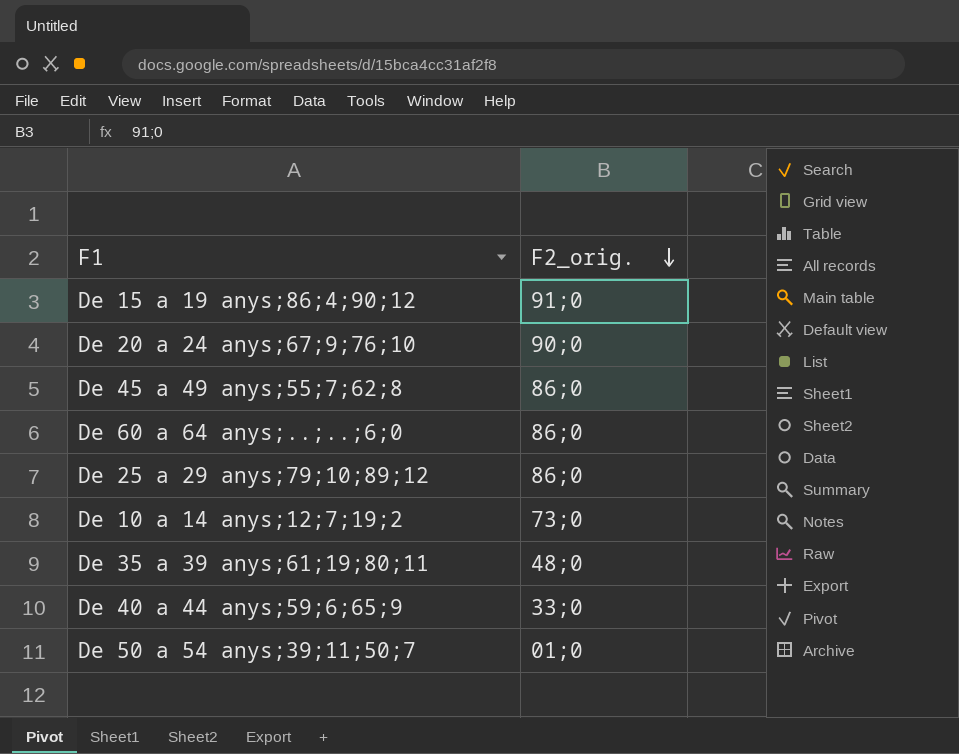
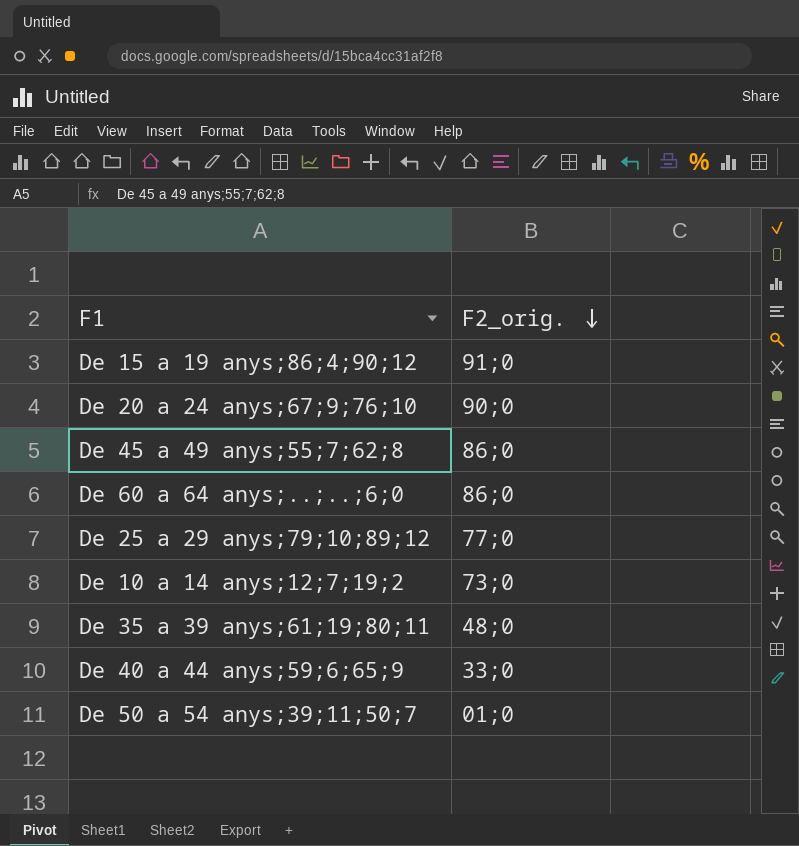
De 25 a 29 anys;79;10;89;12 | F2_orig.: 86;0 -> 77;0

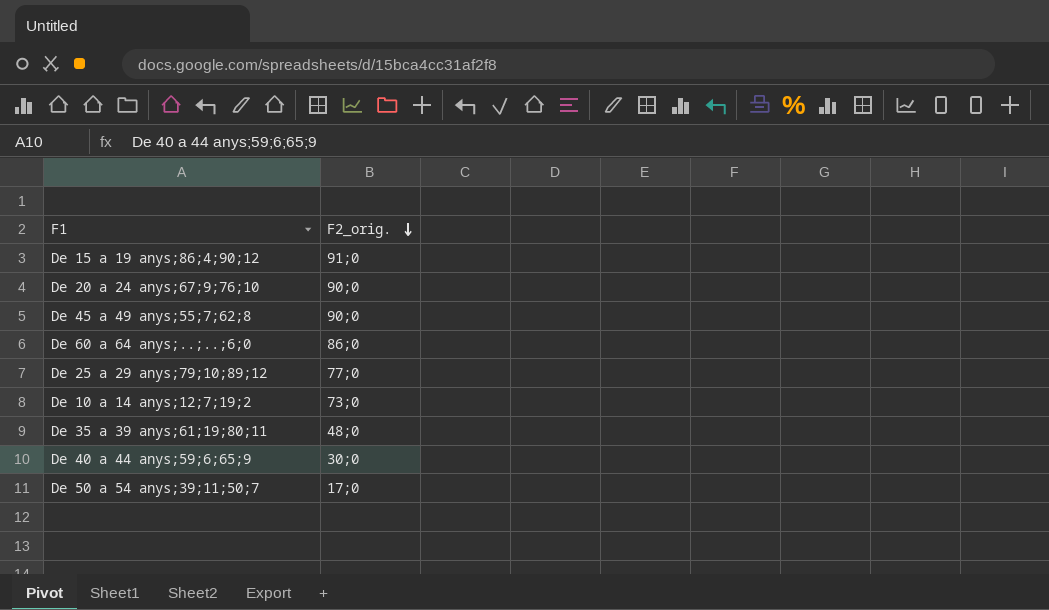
De 45 a 49 anys;55;7;62;8 | F2_orig.: 86;0 -> 90;0
De 40 a 44 anys;59;6;65;9 | F2_orig.: 33;0 -> 30;0
De 50 a 54 anys;39;11;50;7 | F2_orig.: 01;0 -> 17;0

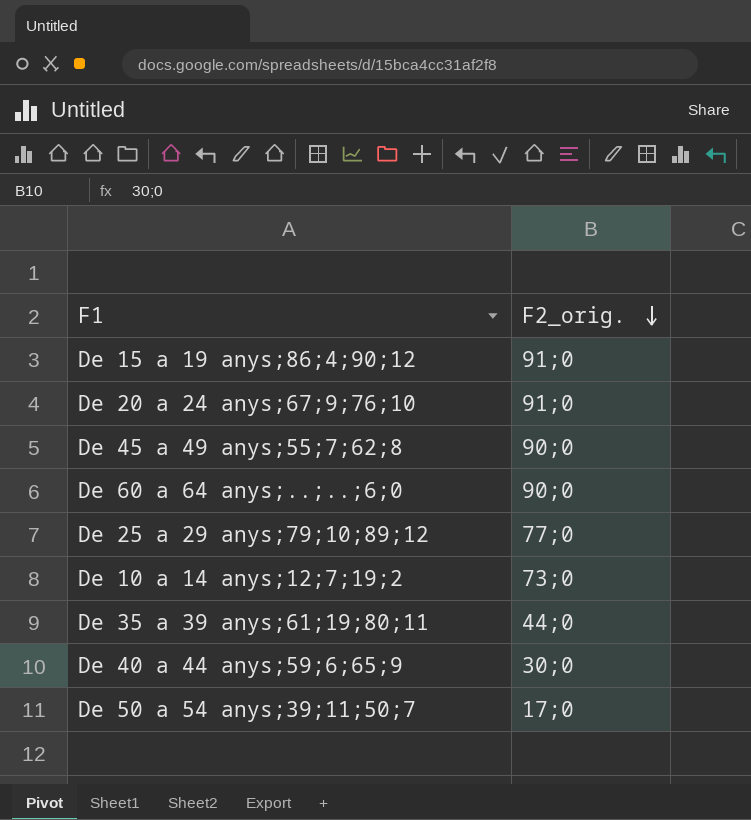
De 20 a 24 anys;67;9;76;10 | F2_orig.: 90;0 -> 91;0
De 60 a 64 anys;..;..;6;0 | F2_orig.: 86;0 -> 90;0
De 35 a 39 anys;61;19;80;11 | F2_orig.: 48;0 -> 44;0

